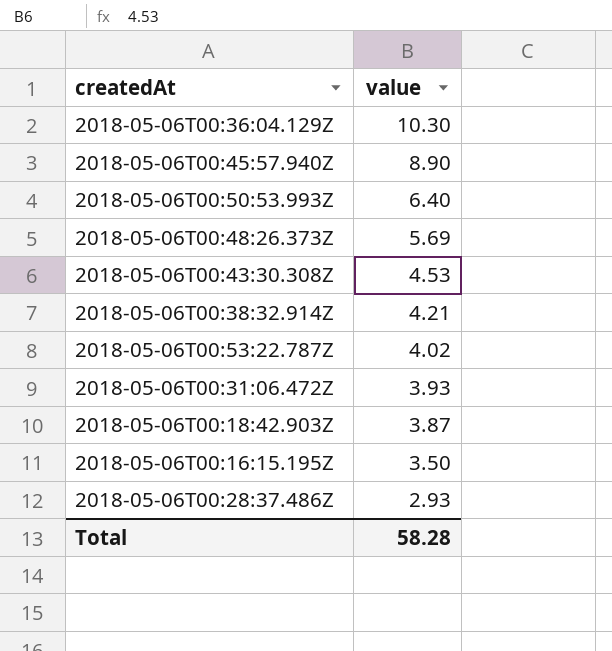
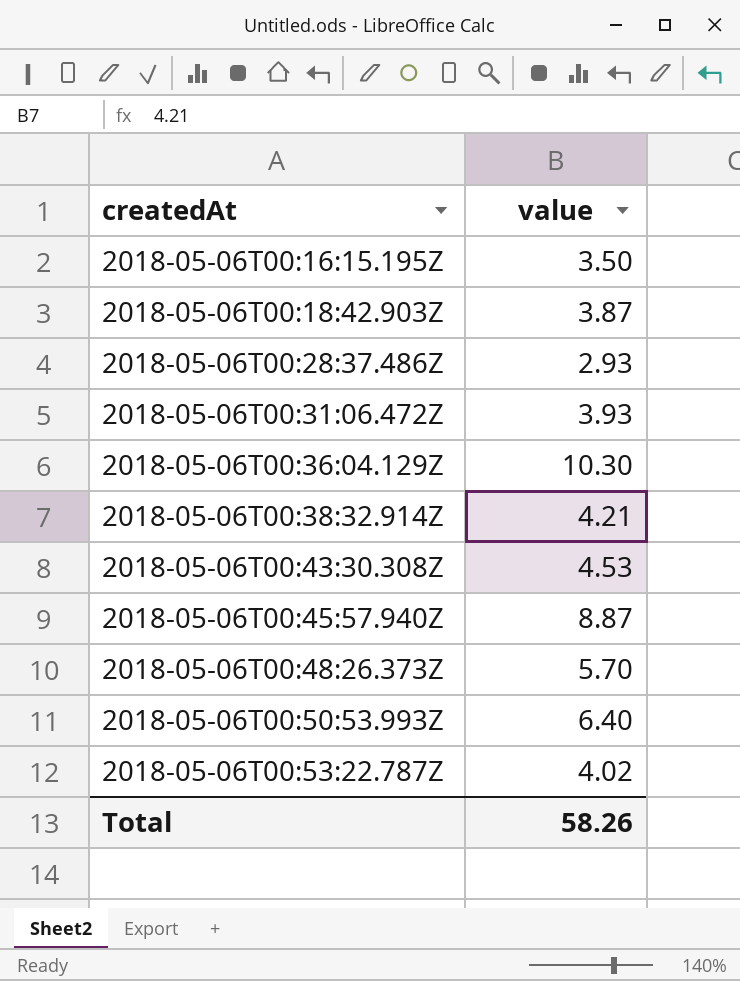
row order: value descending -> createdAt ascending
2018-05-06T00:45:57.940Z | value: 8.90 -> 8.87
2018-05-06T00:48:26.373Z | value: 5.69 -> 5.70
Total | value: 58.28 -> 58.26

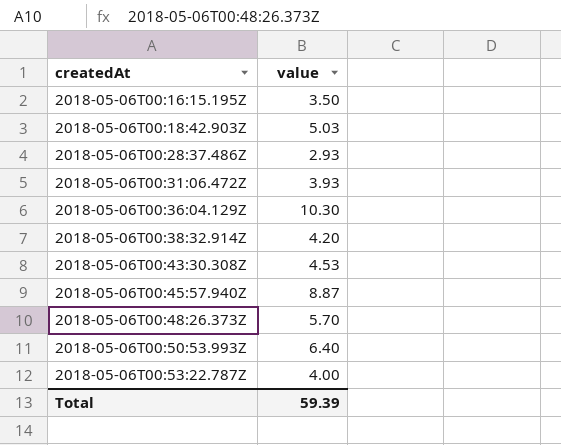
2018-05-06T00:18:42.903Z | value: 3.87 -> 5.03
2018-05-06T00:38:32.914Z | value: 4.21 -> 4.20
2018-05-06T00:53:22.787Z | value: 4.02 -> 4.00
Total | value: 58.26 -> 59.39

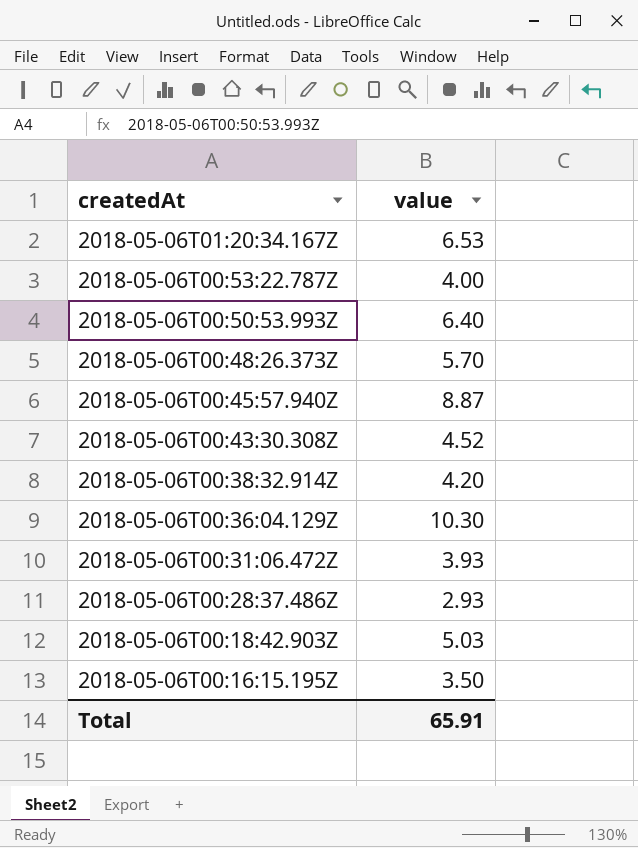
row order: createdAt ascending -> createdAt descending
row 2018-05-06T01:20:34.167Z: none -> 6.53
2018-05-06T00:43:30.308Z | value: 4.53 -> 4.52
Total | value: 59.39 -> 65.91

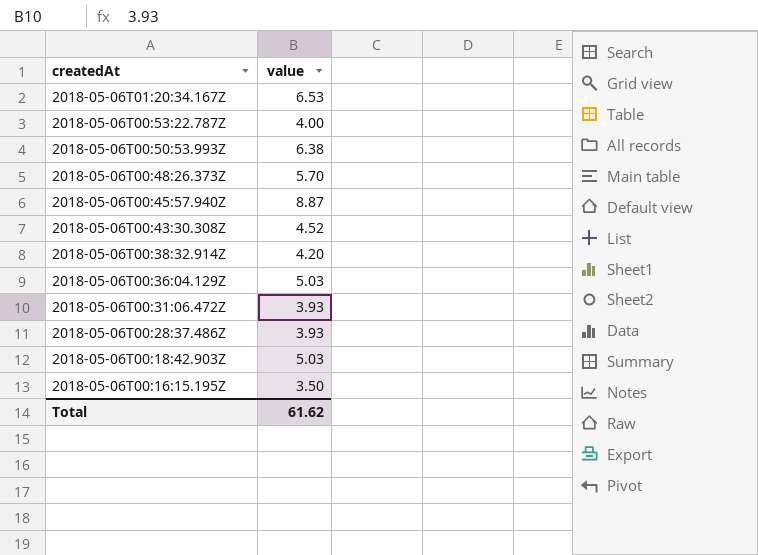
2018-05-06T00:50:53.993Z | value: 6.40 -> 6.38
2018-05-06T00:36:04.129Z | value: 10.30 -> 5.03
2018-05-06T00:28:37.486Z | value: 2.93 -> 3.93
Total | value: 65.91 -> 61.62

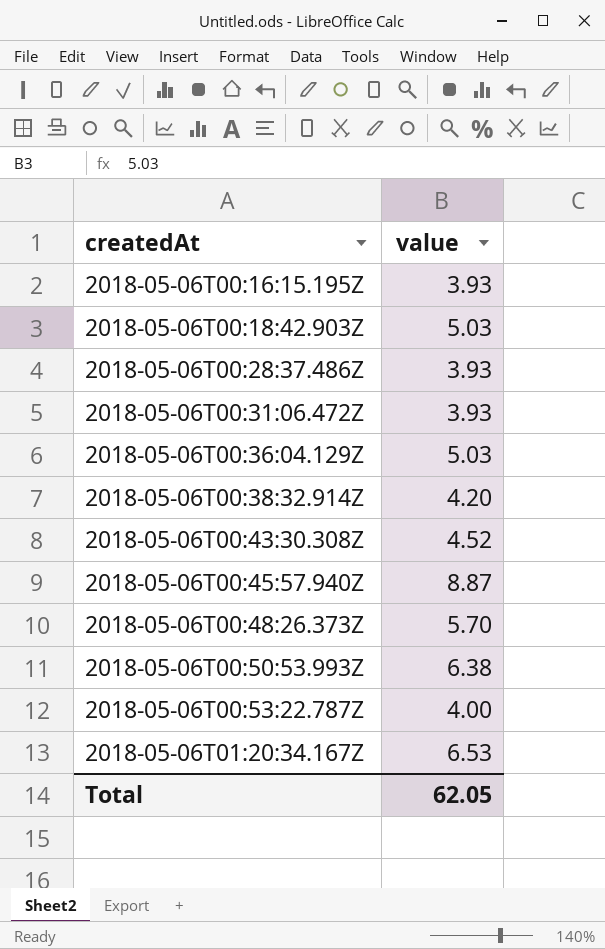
row order: createdAt descending -> createdAt ascending
2018-05-06T00:16:15.195Z | value: 3.50 -> 3.93
Total | value: 61.62 -> 62.05

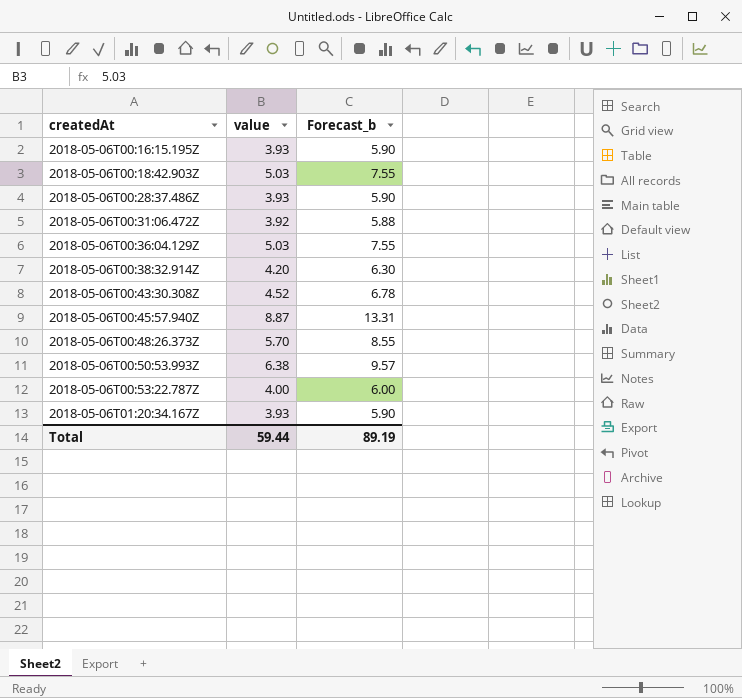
column Forecast_b | formula: none -> [value] * 1.5
2018-05-06T00:31:06.472Z | value: 3.93 -> 3.92
2018-05-06T01:20:34.167Z | value: 6.53 -> 3.93
Total | value: 62.05 -> 59.44

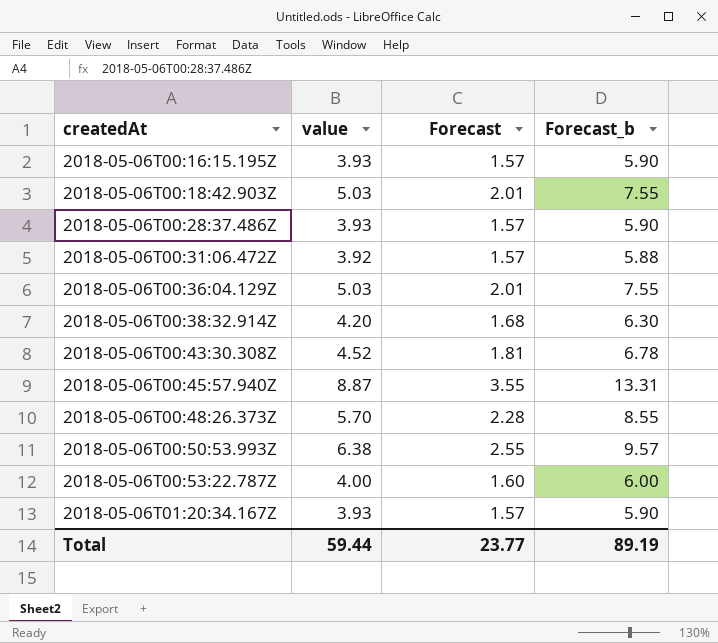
column Forecast | formula: none -> [value] * 0.4

